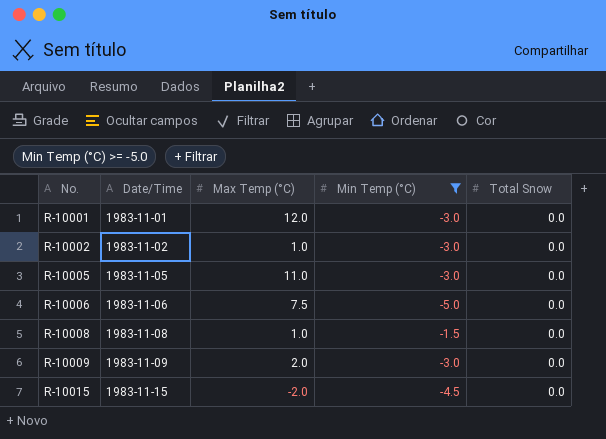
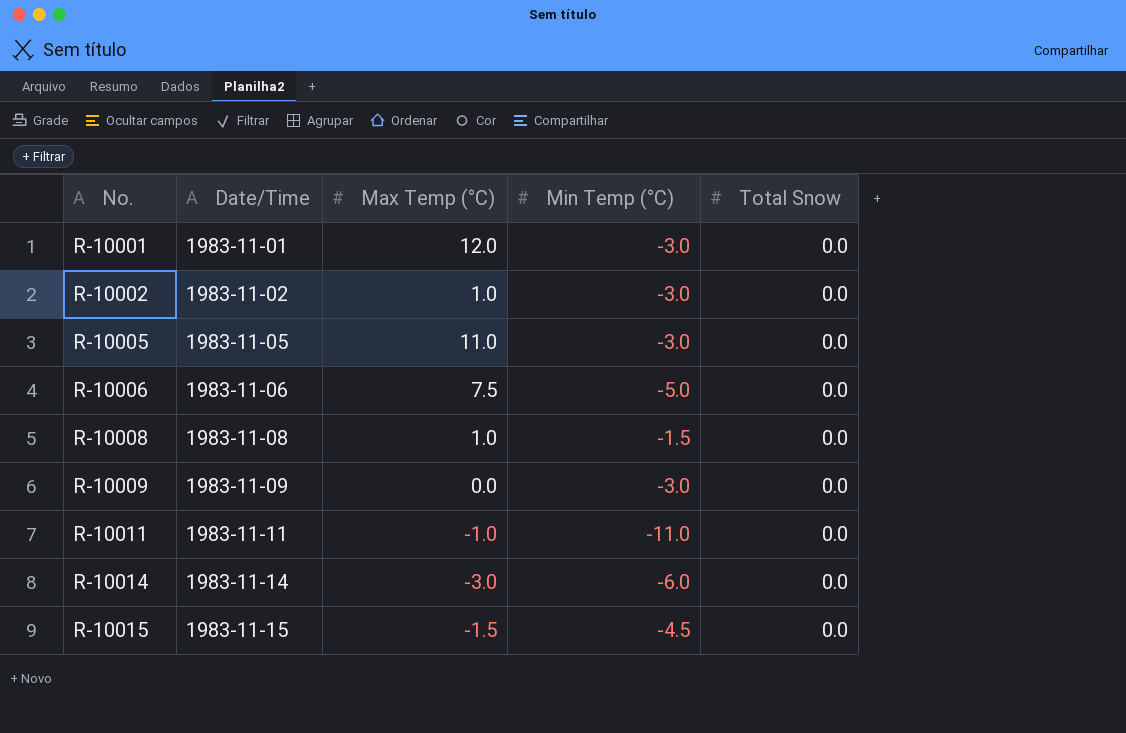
filter: Min Temp (°C) >= -5.0 -> none
R-10009 | Max Temp (°C): 2.0 -> 0.0
R-10015 | Max Temp (°C): -2.0 -> -1.5

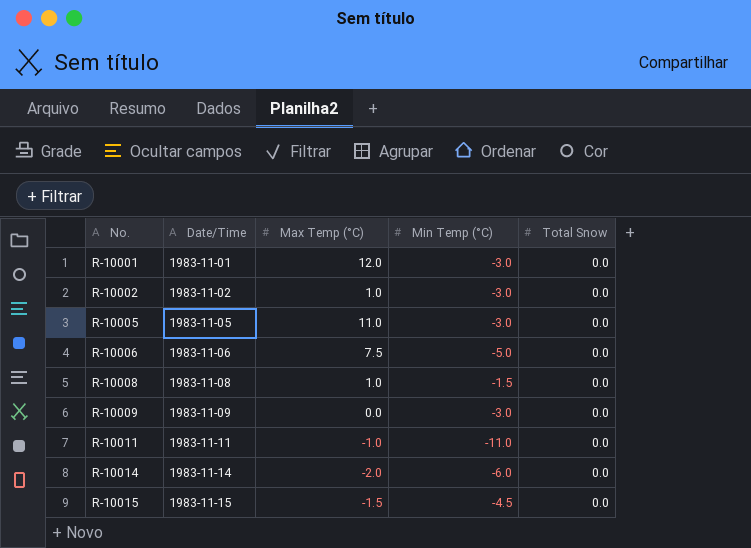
R-10014 | Max Temp (°C): -3.0 -> -2.0

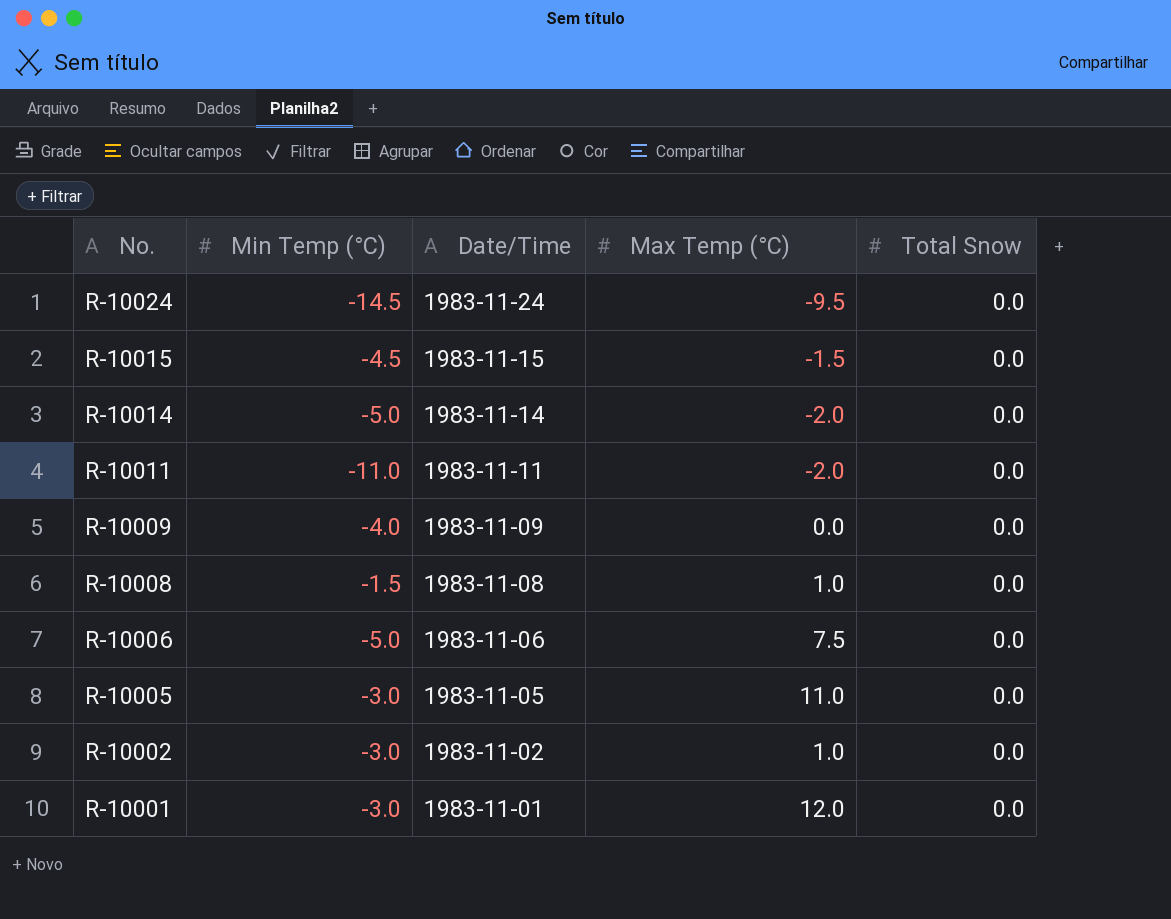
row order: No. ascending -> No. descending
column Min Temp (°C) | position: 4 -> 2
row R-10024: none -> -14.5 | 1983-11-24 | -9.5 | 0.0
R-10014 | Min Temp (°C): -6.0 -> -5.0
R-10011 | Max Temp (°C): -1.0 -> -2.0
R-10009 | Min Temp (°C): -3.0 -> -4.0

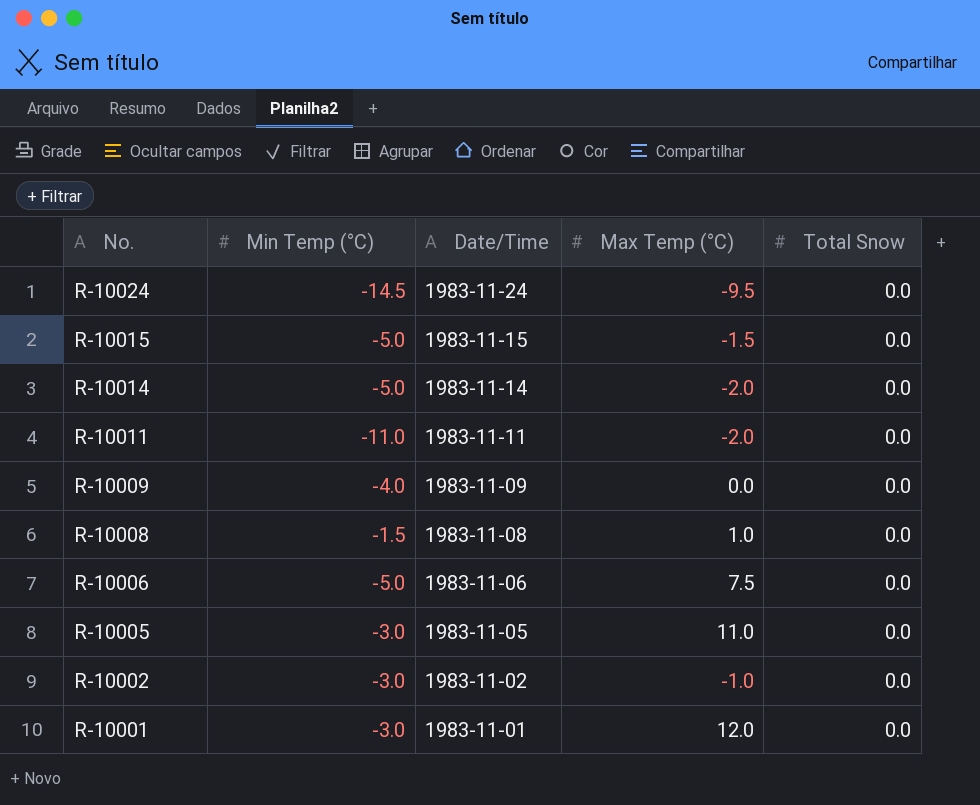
R-10015 | Min Temp (°C): -4.5 -> -5.0
R-10002 | Max Temp (°C): 1.0 -> -1.0

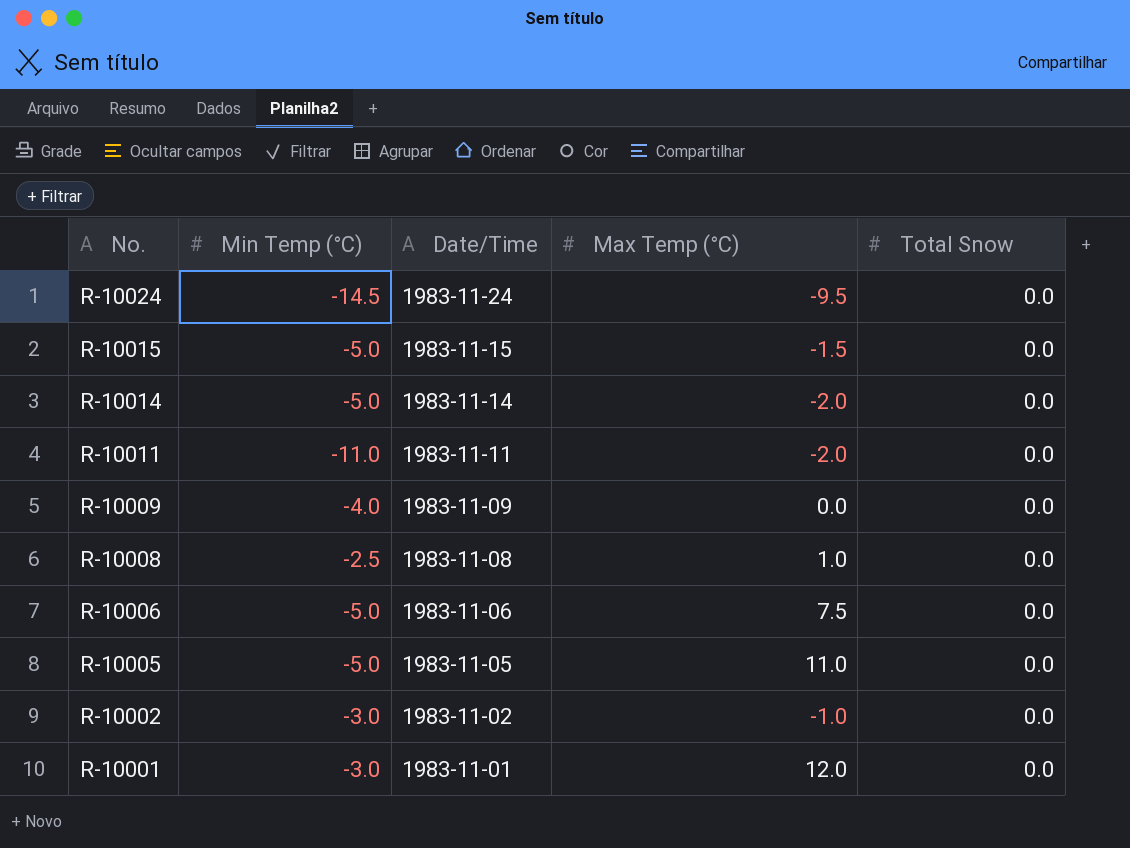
R-10008 | Min Temp (°C): -1.5 -> -2.5
R-10005 | Min Temp (°C): -3.0 -> -5.0

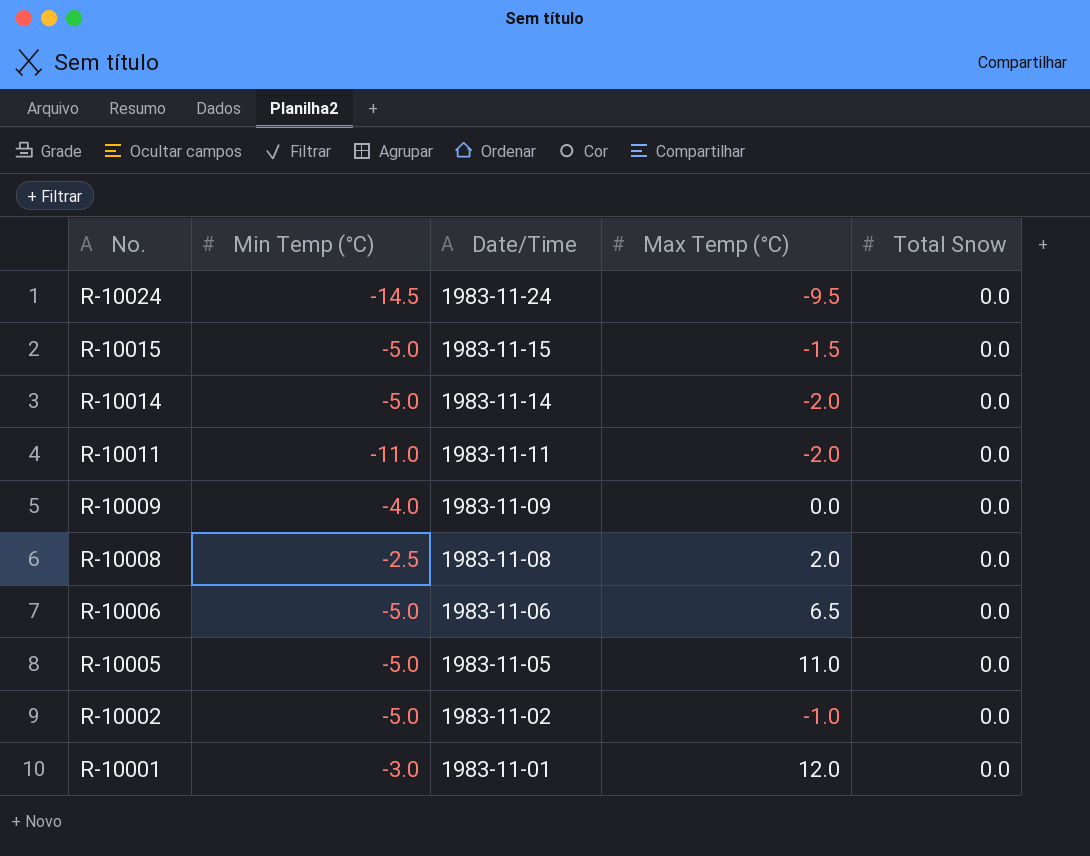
R-10008 | Max Temp (°C): 1.0 -> 2.0
R-10006 | Max Temp (°C): 7.5 -> 6.5
R-10002 | Min Temp (°C): -3.0 -> -5.0

